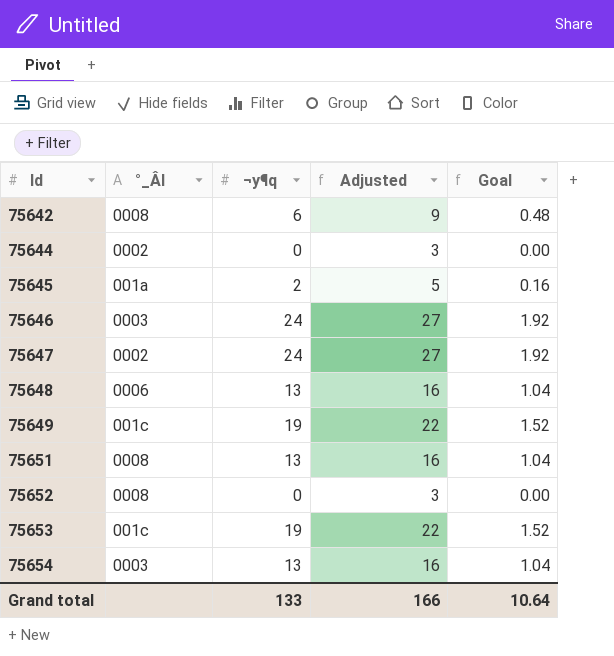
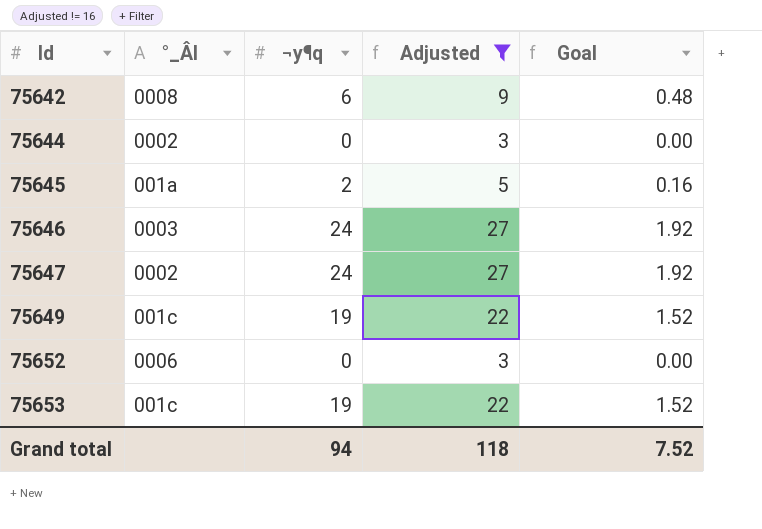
filter: none -> Adjusted != 16
75652 | °_ÂI: 0008 -> 0006
Grand total | ¬y¶q: 133 -> 94
Grand total | Adjusted: 166 -> 118
Grand total | Goal: 10.64 -> 7.52

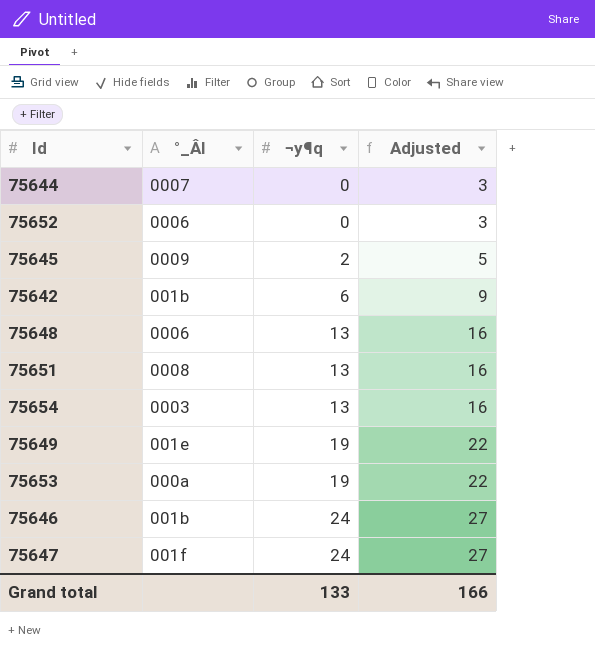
filter: Adjusted != 16 -> none
row order: Id ascending -> ¬y¶q ascending
column Goal | formula: [¬y¶q] * 0.08 -> none
75644 | °_ÂI: 0002 -> 0007
75645 | °_ÂI: 001a -> 0009
75642 | °_ÂI: 0008 -> 001b
75649 | °_ÂI: 001c -> 001e
75653 | °_ÂI: 001c -> 000a
75646 | °_ÂI: 0003 -> 001b
75647 | °_ÂI: 0002 -> 001f
Grand total | ¬y¶q: 94 -> 133
Grand total | Adjusted: 118 -> 166

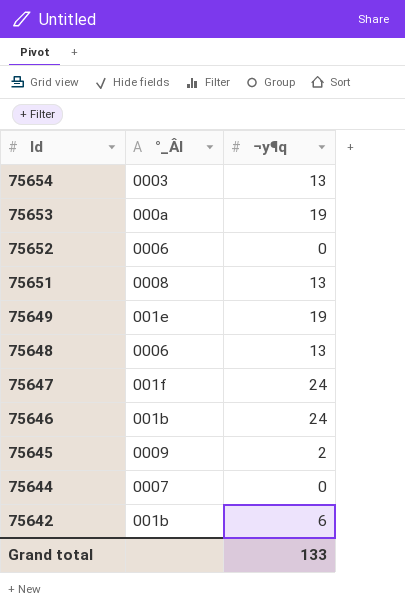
row order: ¬y¶q ascending -> Id descending
column Adjusted | formula: [¬y¶q] + 3 -> none

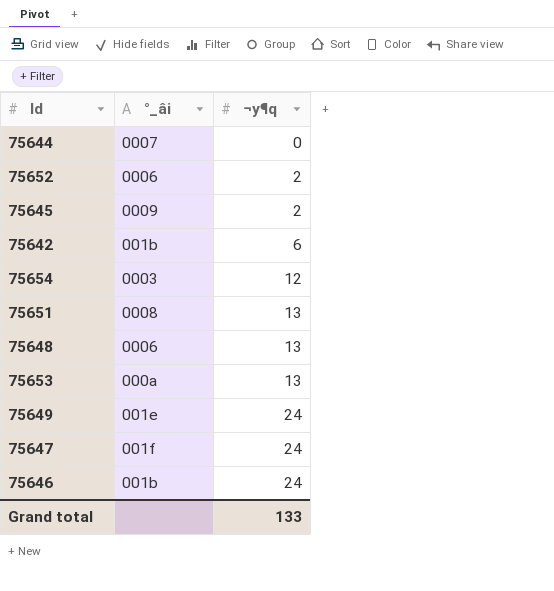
row order: Id descending -> ¬y¶q ascending
column name: °_ÂI -> °_âi
75652 | ¬y¶q: 0 -> 2
75654 | ¬y¶q: 13 -> 12
75653 | ¬y¶q: 19 -> 13
75649 | ¬y¶q: 19 -> 24

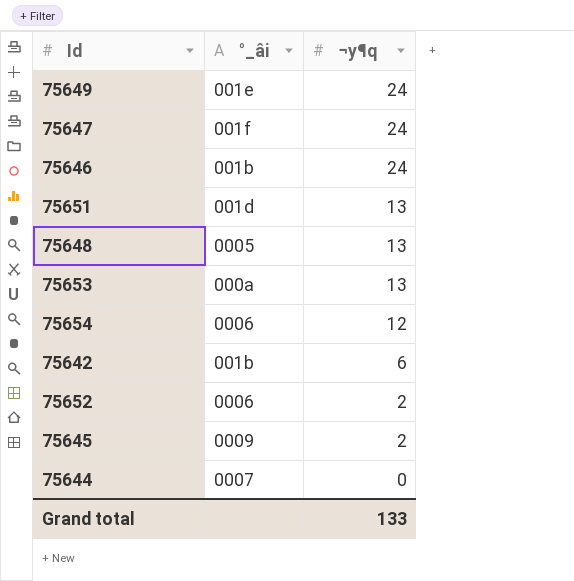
row order: ¬y¶q ascending -> ¬y¶q descending
75651 | °_âi: 0008 -> 001d
75648 | °_âi: 0006 -> 0005
75654 | °_âi: 0003 -> 0006

